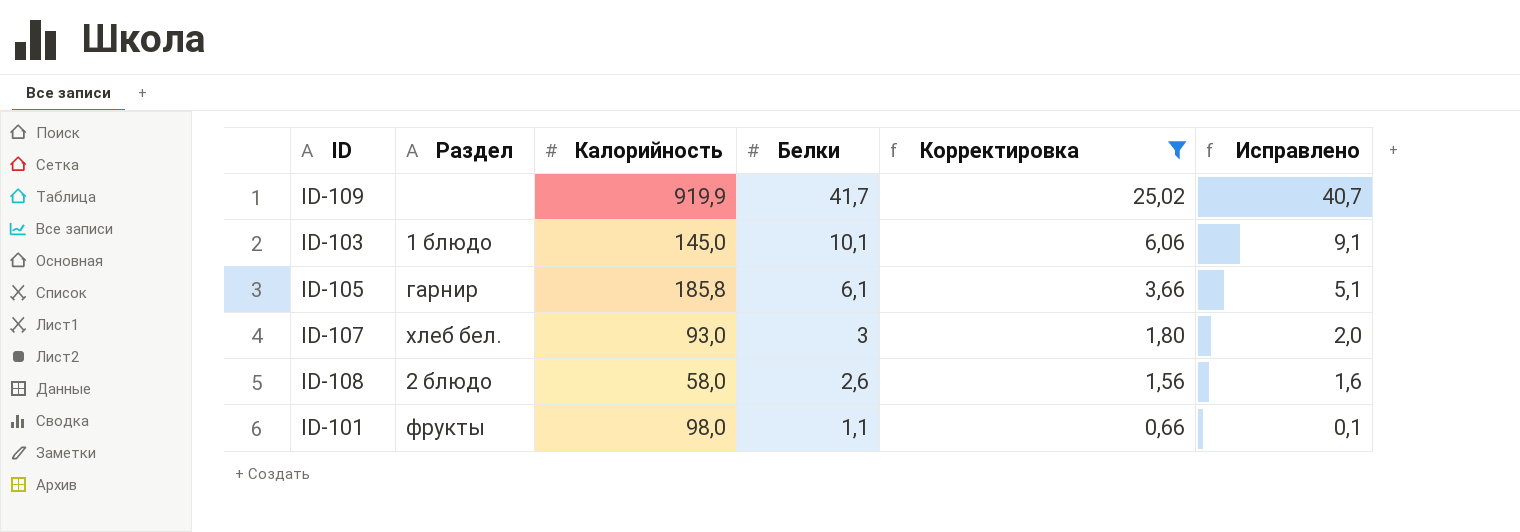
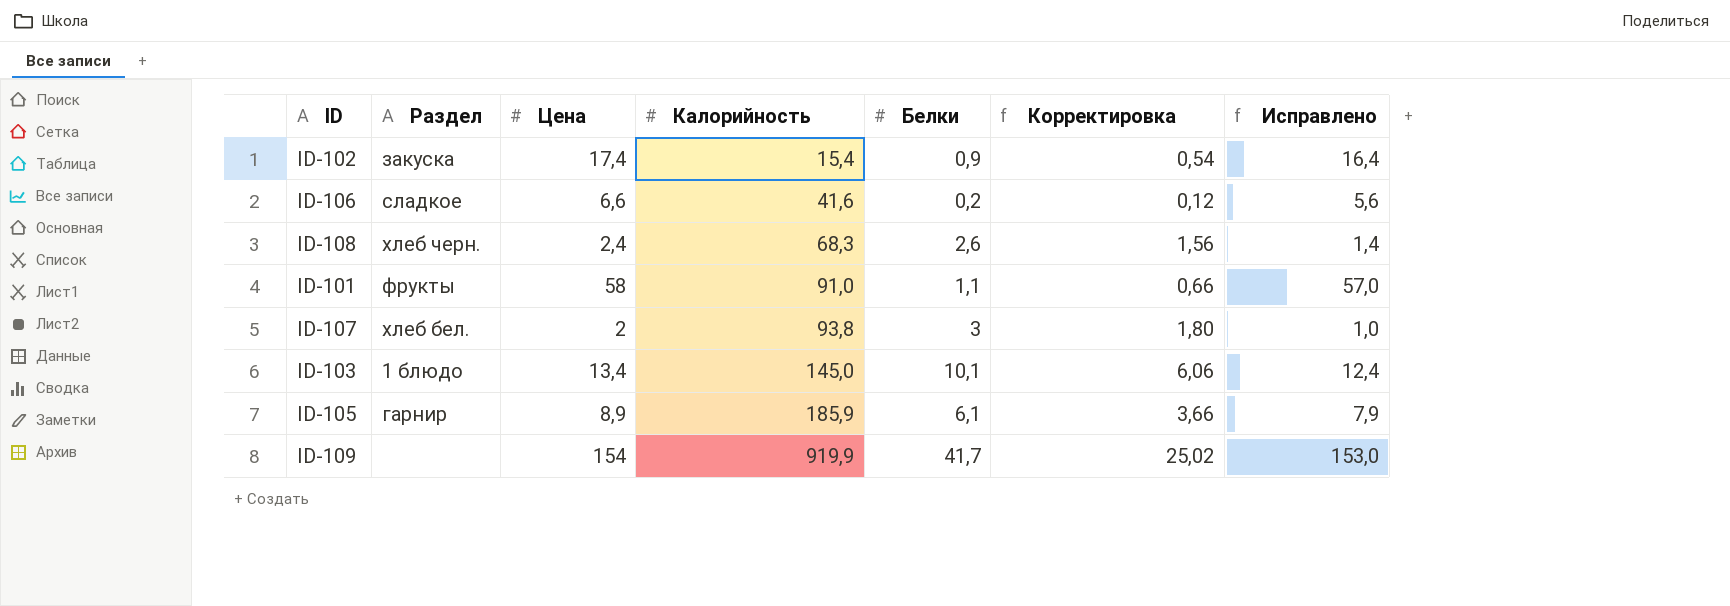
filter: Корректировка >= 0,66 -> none
row order: Белки descending -> Калорийность ascending
column Цена | position: none -> 3
column Исправлено | formula: [Белки] - 1 -> [Цена] - 1
ID-108 | Раздел: 2 блюдо -> хлеб черн.
ID-108 | Калорийность: 58,0 -> 68,3
ID-101 | Калорийность: 98,0 -> 91,0
ID-107 | Калорийность: 93,0 -> 93,8
ID-105 | Калорийность: 185,8 -> 185,9

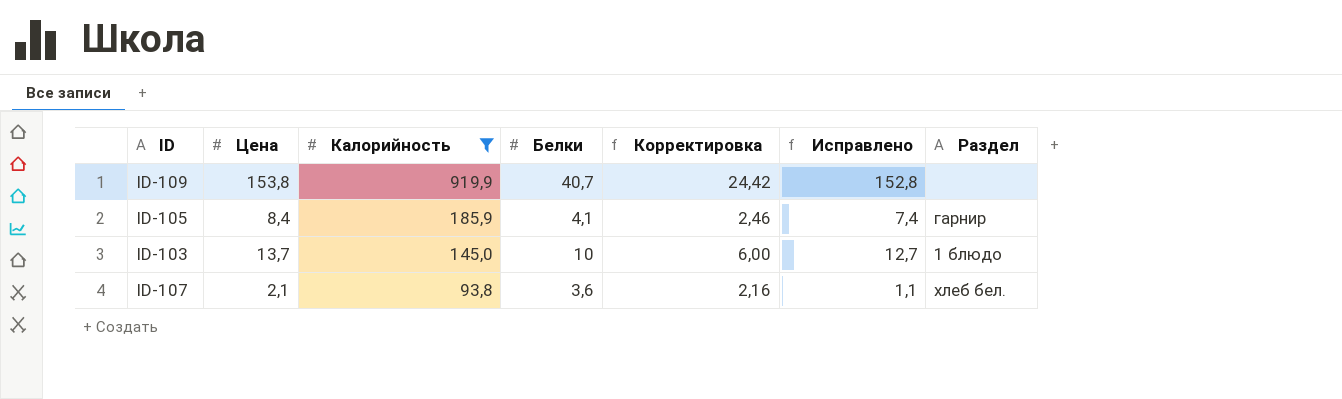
filter: none -> Калорийность >= 93,8
row order: Калорийность ascending -> Калорийность descending
column Раздел | position: 2 -> 7
ID-109 | Цена: 154 -> 153,8
ID-109 | Белки: 41,7 -> 40,7
ID-109 | Корректировка: 25,02 -> 24,42
ID-109 | Исправлено: 153,0 -> 152,8
ID-105 | Цена: 8,9 -> 8,4
ID-105 | Белки: 6,1 -> 4,1
ID-105 | Корректировка: 3,66 -> 2,46
ID-105 | Исправлено: 7,9 -> 7,4
ID-103 | Цена: 13,4 -> 13,7
ID-103 | Белки: 10,1 -> 10
ID-103 | Корректировка: 6,06 -> 6,00
ID-103 | Исправлено: 12,4 -> 12,7
ID-107 | Цена: 2 -> 2,1
ID-107 | Белки: 3 -> 3,6
ID-107 | Корректировка: 1,80 -> 2,16
ID-107 | Исправлено: 1,0 -> 1,1

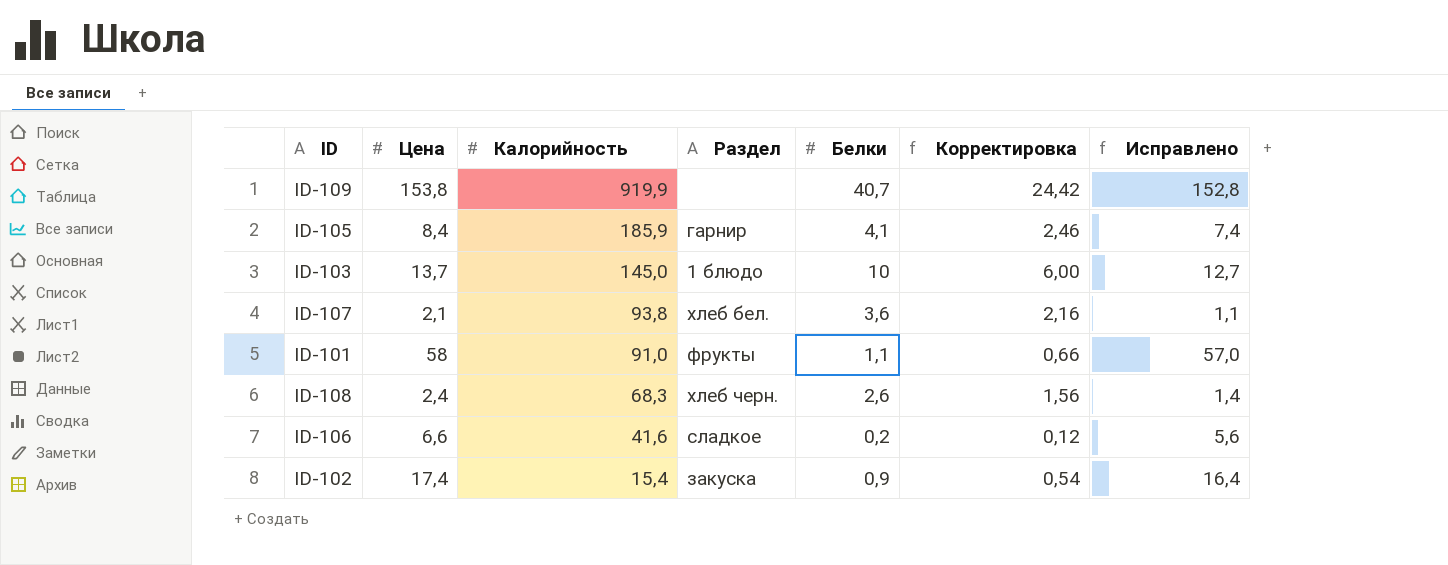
filter: Калорийность >= 93,8 -> none
column Раздел | position: 7 -> 4

